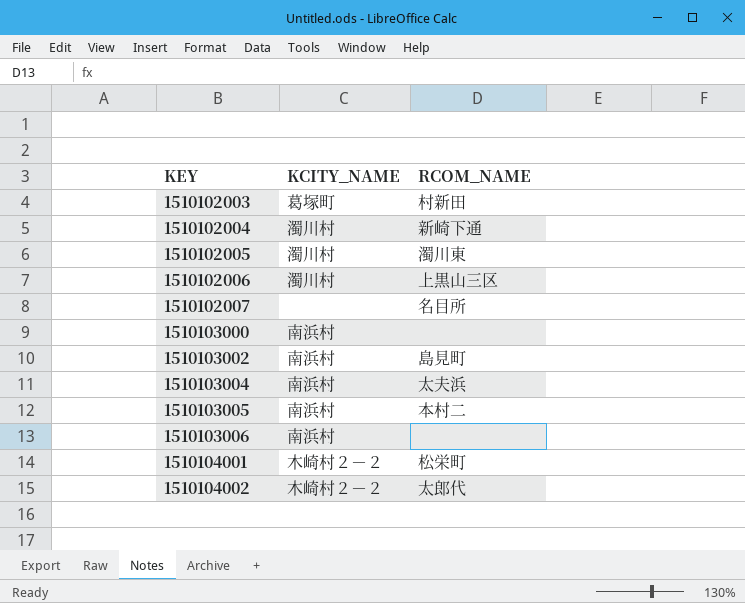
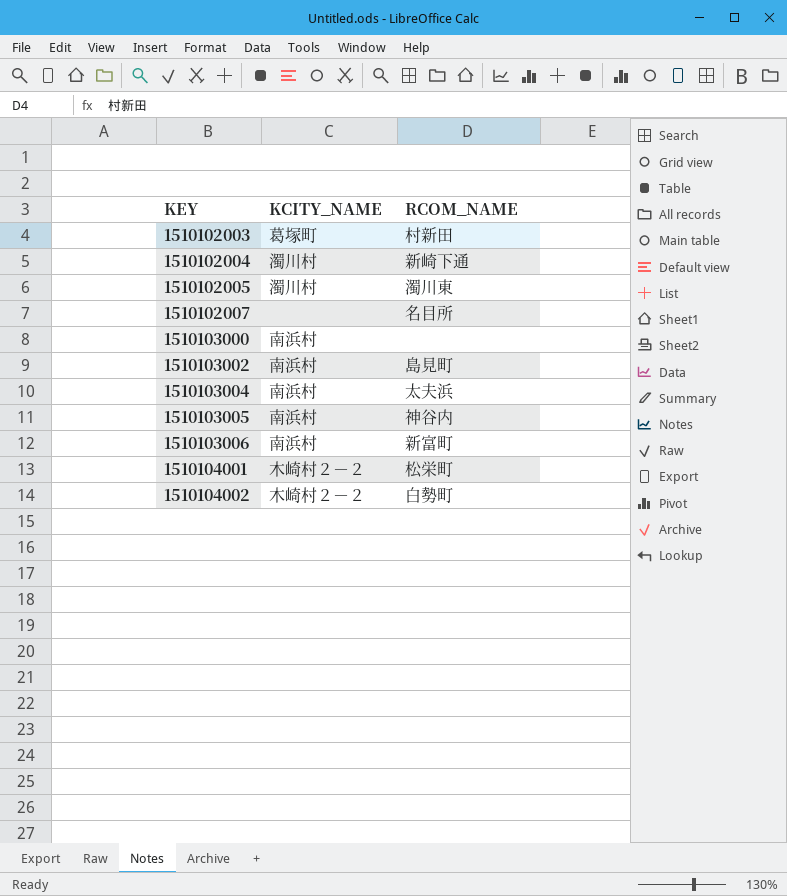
row 1510102006: 濁川村 | 上黒山三区 -> none
1510103005 | RCOM_NAME: 本村二 -> 神谷内
1510103006 | RCOM_NAME: none -> 新富町
1510104002 | RCOM_NAME: 太郎代 -> 白勢町

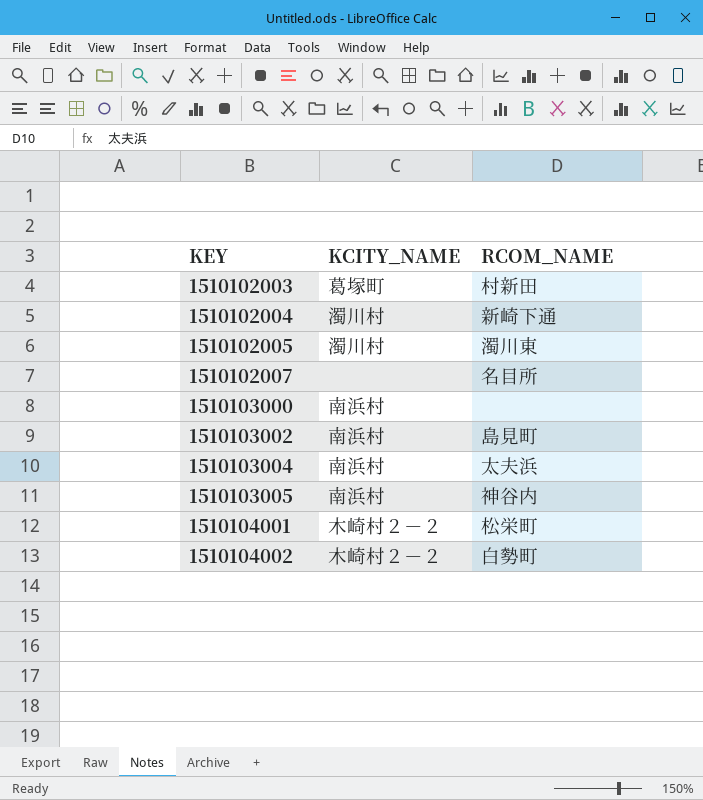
row 1510103006: 南浜村 | 新富町 -> none

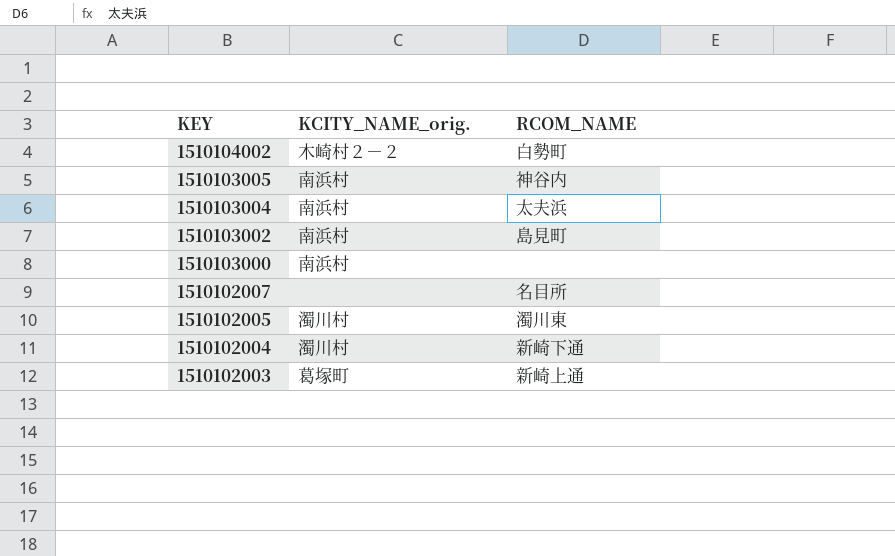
row order: KEY ascending -> KEY descending
column name: KCITY_NAME -> KCITY_NAME_orig.
row 1510104001: 木崎村２－２ | 松栄町 -> none
1510102003 | RCOM_NAME: 村新田 -> 新崎上通

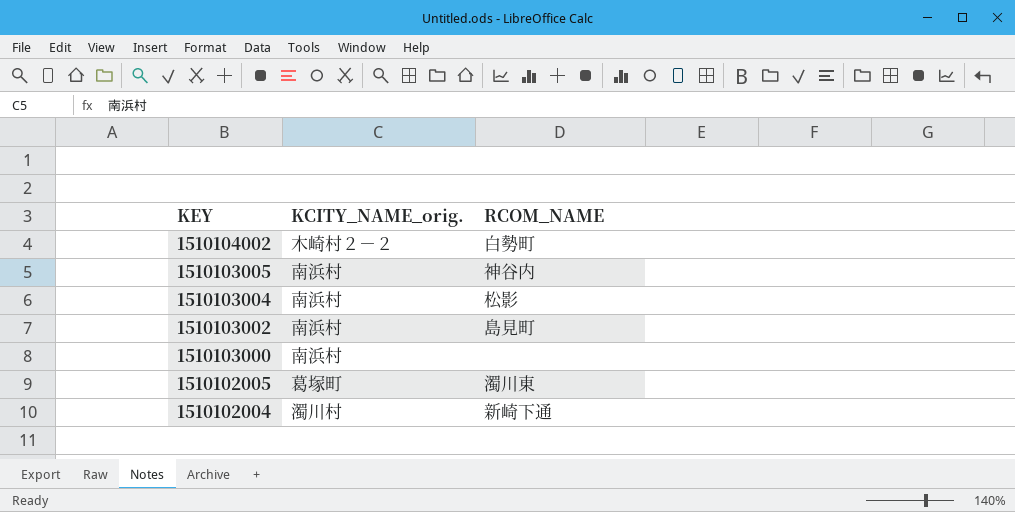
row 1510102007: none | 名目所 -> none
row 1510102003: 葛塚町 | 新崎上通 -> none
1510103004 | RCOM_NAME: 太夫浜 -> 松影
1510102005 | KCITY_NAME_orig.: 濁川村 -> 葛塚町

